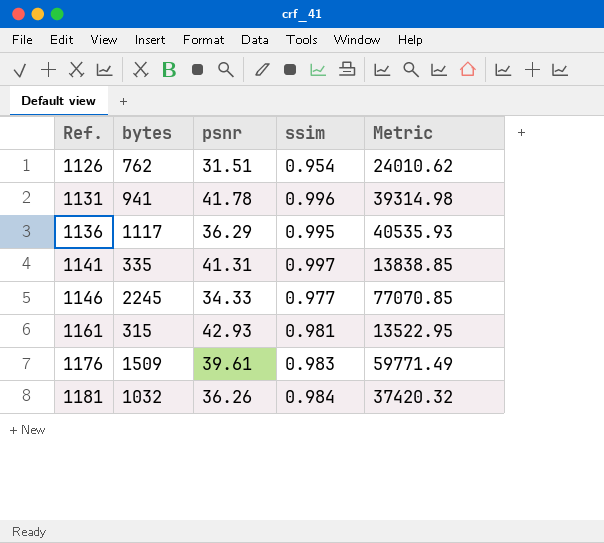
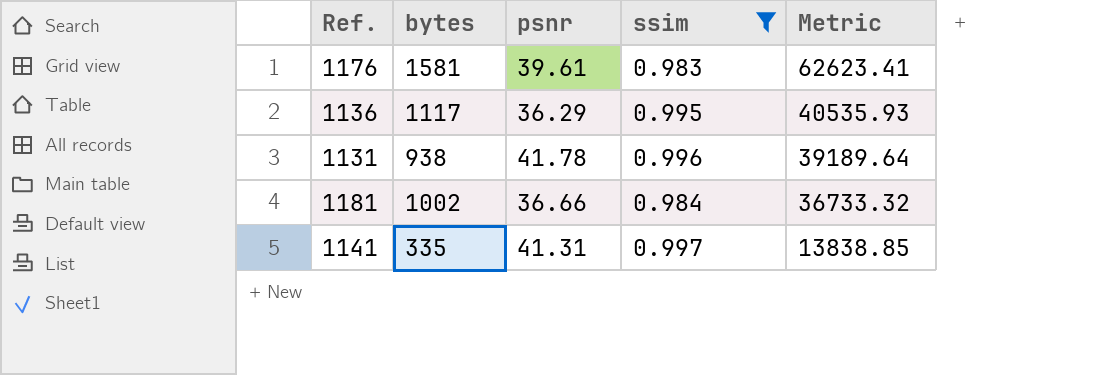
filter: none -> ssim >= 0.983
row order: Ref. ascending -> Metric descending
1176 | bytes: 1509 -> 1581
1176 | Metric: 59771.49 -> 62623.41
1131 | bytes: 941 -> 938
1131 | Metric: 39314.98 -> 39189.64
1181 | bytes: 1032 -> 1002
1181 | psnr: 36.26 -> 36.66
1181 | Metric: 37420.32 -> 36733.32

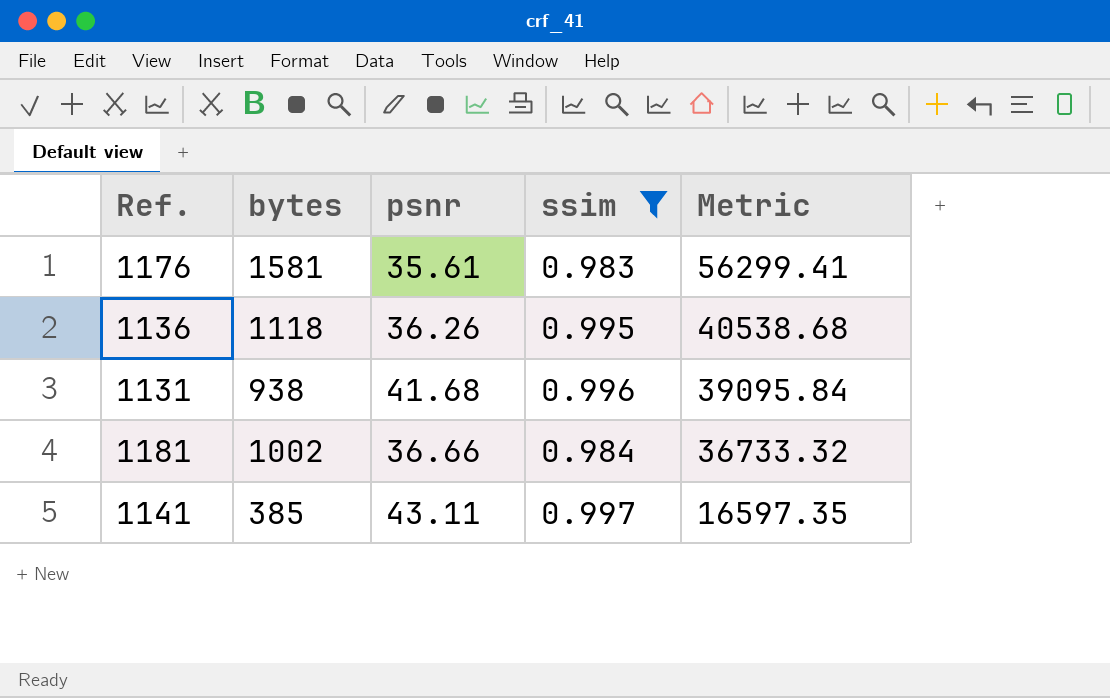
1176 | psnr: 39.61 -> 35.61
1176 | Metric: 62623.41 -> 56299.41
1136 | bytes: 1117 -> 1118
1136 | psnr: 36.29 -> 36.26
1136 | Metric: 40535.93 -> 40538.68
1131 | psnr: 41.78 -> 41.68
1131 | Metric: 39189.64 -> 39095.84
1141 | bytes: 335 -> 385
1141 | psnr: 41.31 -> 43.11
1141 | Metric: 13838.85 -> 16597.35

